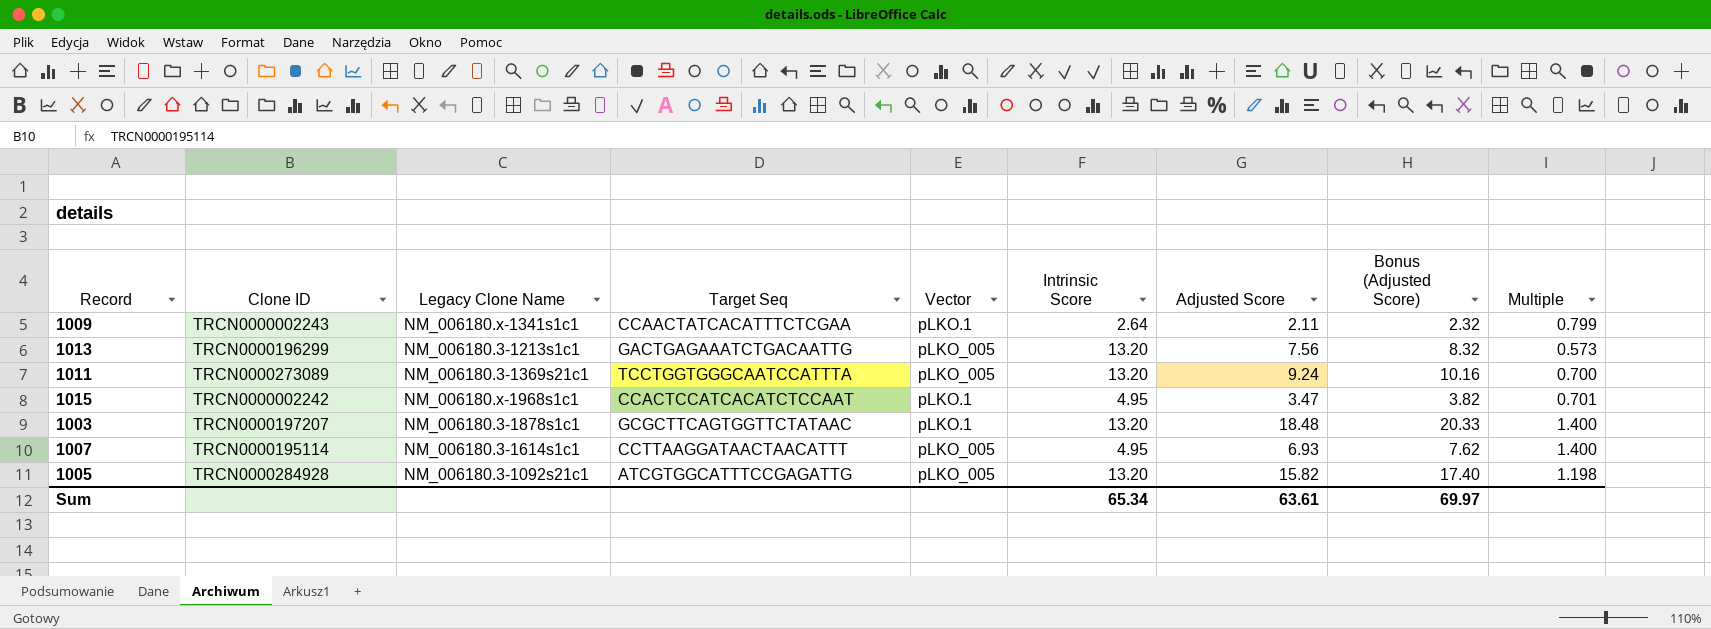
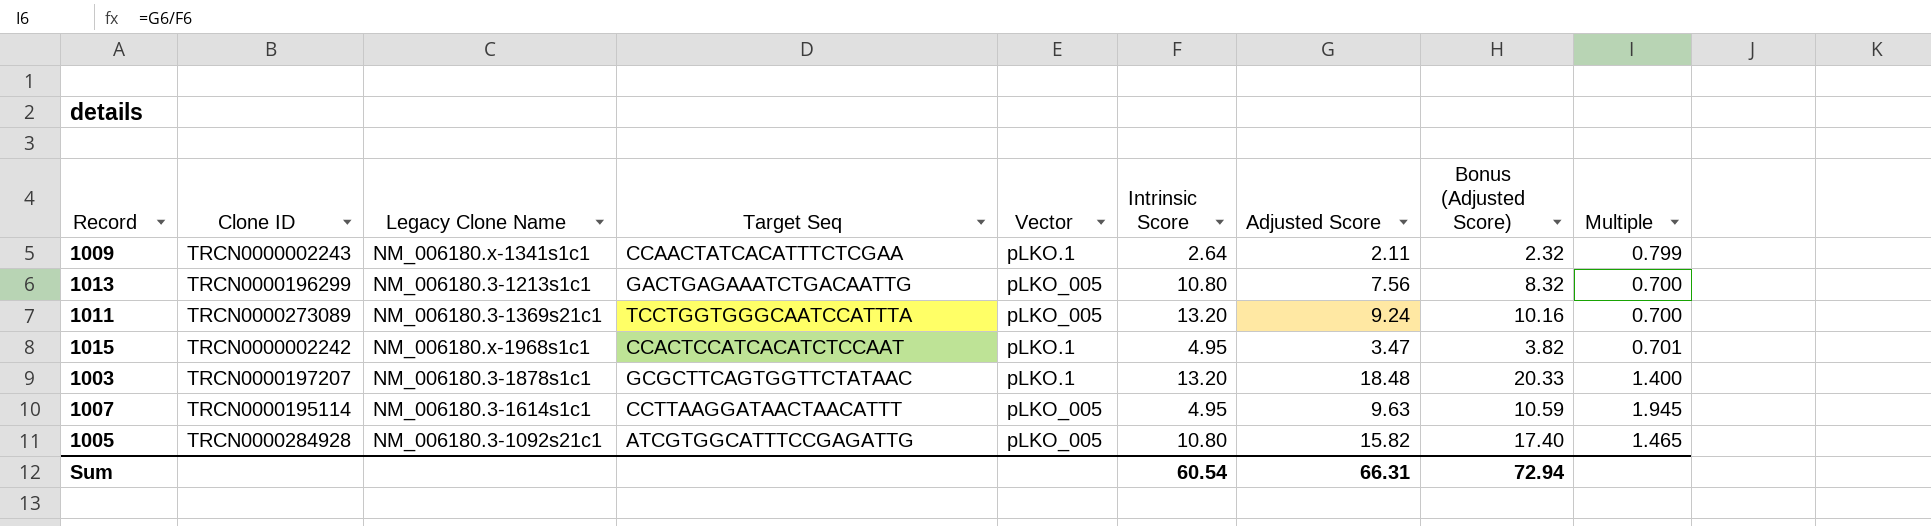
1013 | Intrinsic Score: 13.20 -> 10.80
1013 | Multiple: 0.573 -> 0.700
1007 | Adjusted Score: 6.93 -> 9.63
1007 | Bonus (Adjusted Score): 7.62 -> 10.59
1007 | Multiple: 1.400 -> 1.945
1005 | Intrinsic Score: 13.20 -> 10.80
1005 | Multiple: 1.198 -> 1.465
Sum | Intrinsic Score: 65.34 -> 60.54
Sum | Adjusted Score: 63.61 -> 66.31
Sum | Bonus (Adjusted Score): 69.97 -> 72.94

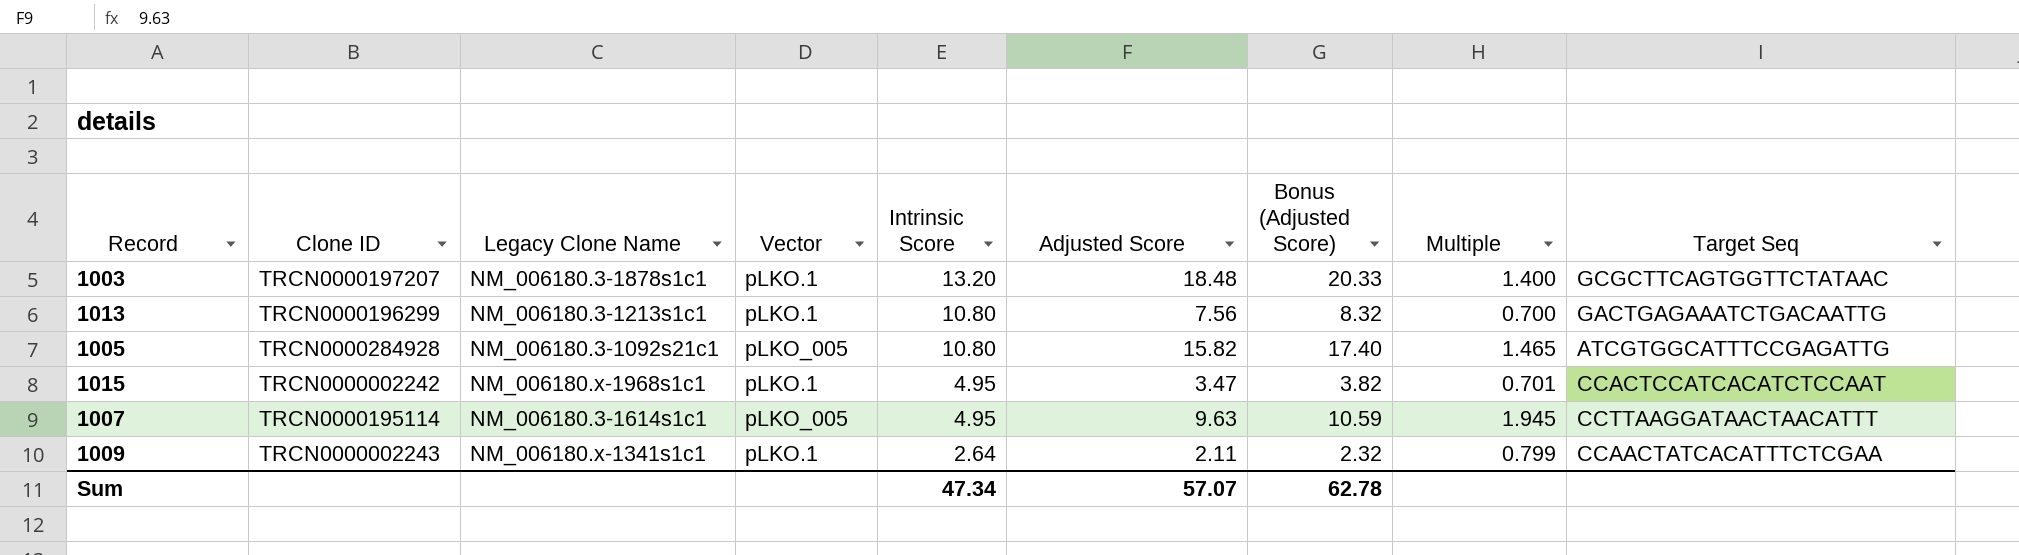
row order: none -> Intrinsic Score descending
column Target Seq | position: 4 -> 9
row 1011: TRCN0000273089 | NM_006180.3-1369s21c1 | TCCTGGTGGGCAATCCATTTA | pLKO_005 | 13.20 | 9.24 | 10.16 | 0.700 -> none
1013 | Vector: pLKO_005 -> pLKO.1
Sum | Intrinsic Score: 60.54 -> 47.34
Sum | Adjusted Score: 66.31 -> 57.07
Sum | Bonus (Adjusted Score): 72.94 -> 62.78

